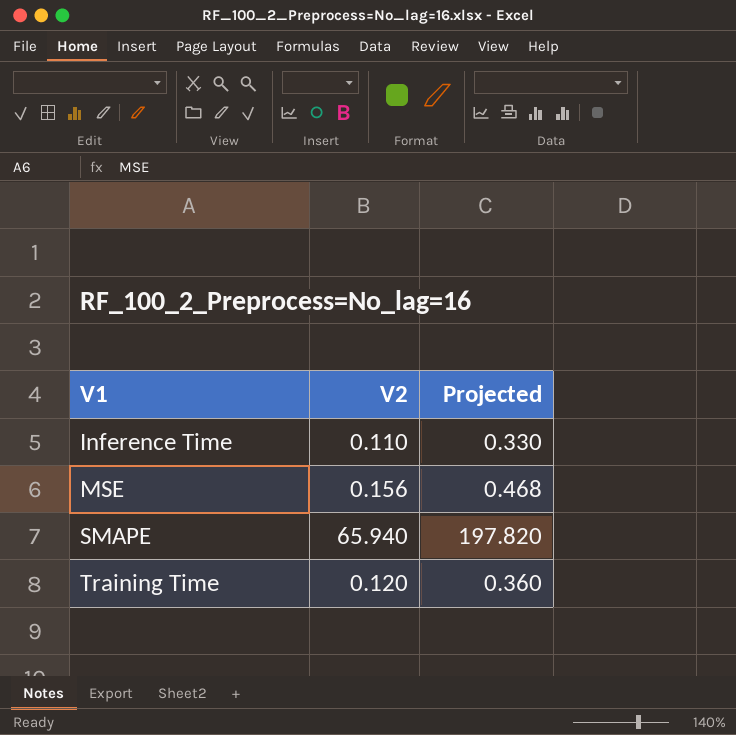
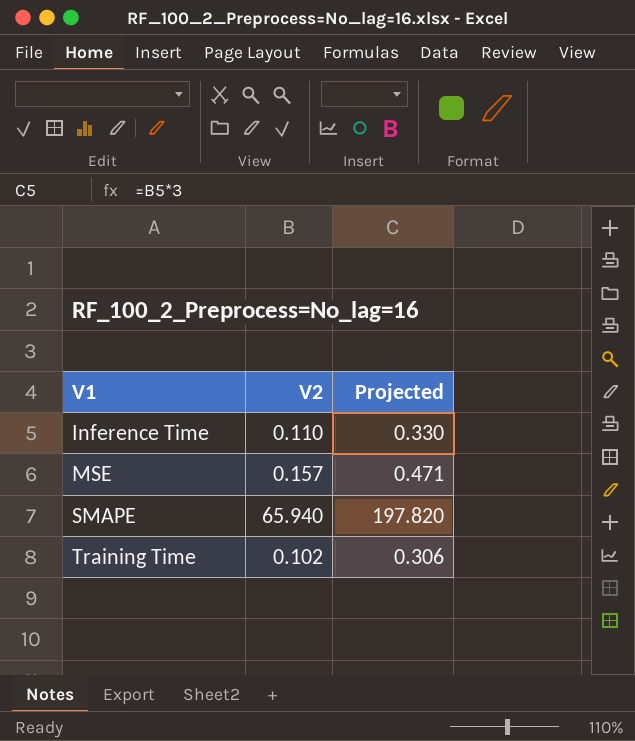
MSE | V2: 0.156 -> 0.157
MSE | Projected: 0.468 -> 0.471
Training Time | V2: 0.120 -> 0.102
Training Time | Projected: 0.360 -> 0.306

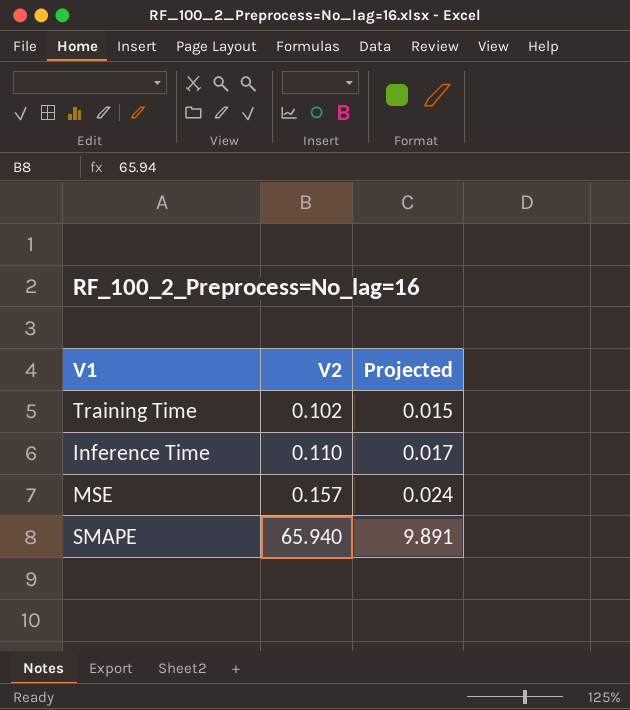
row order: V1 ascending -> V2 ascending
column Projected | formula: [V2] * 3 -> [V2] * 0.15

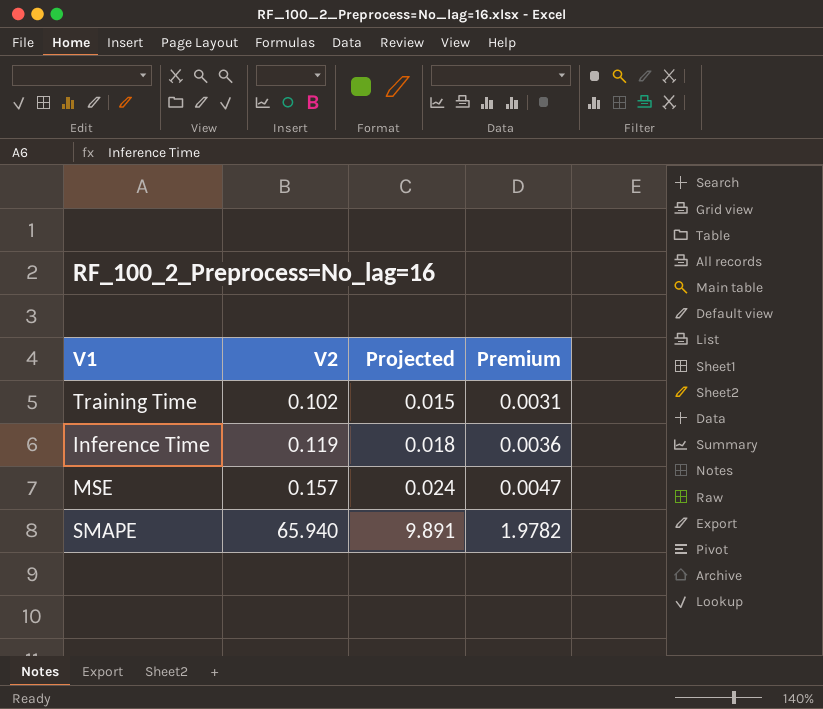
column Premium | formula: none -> [V2] * 0.03
Inference Time | V2: 0.110 -> 0.119
Inference Time | Projected: 0.017 -> 0.018

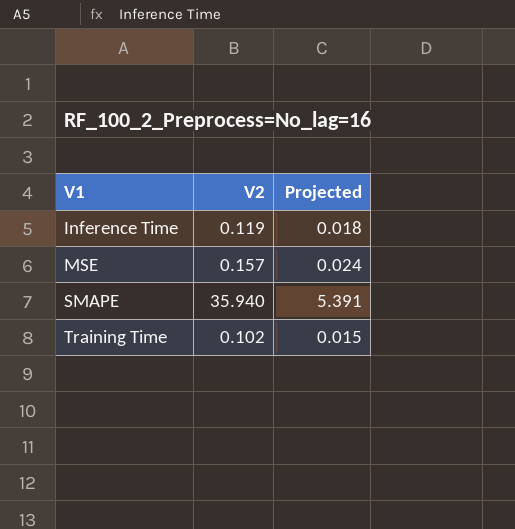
row order: V2 ascending -> V1 ascending
column Premium | formula: [V2] * 0.03 -> none
SMAPE | V2: 65.940 -> 35.940
SMAPE | Projected: 9.891 -> 5.391

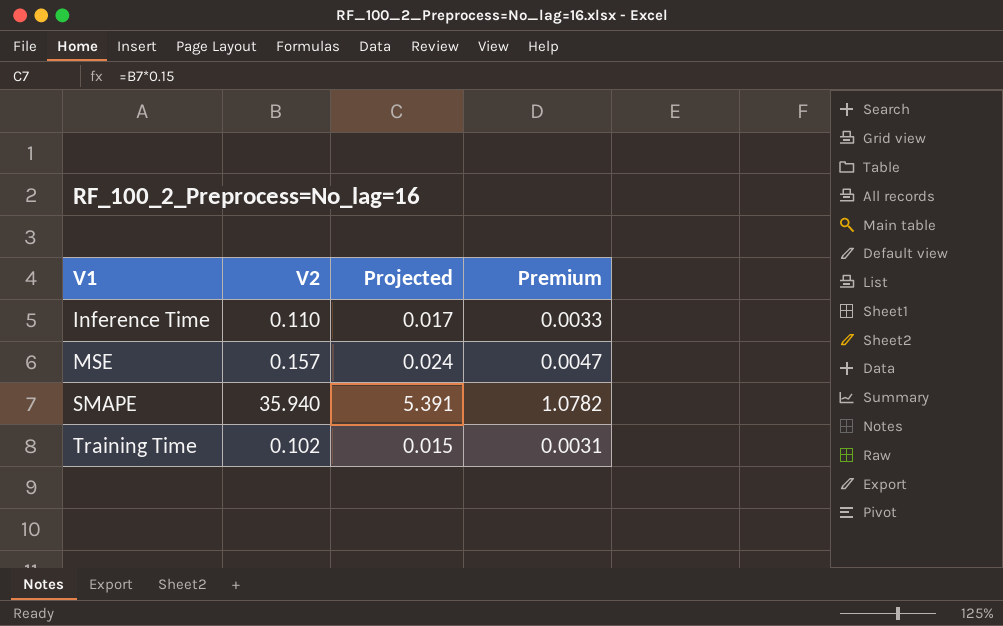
column Premium | formula: none -> [V2] * 0.03
Inference Time | V2: 0.119 -> 0.110
Inference Time | Projected: 0.018 -> 0.017

